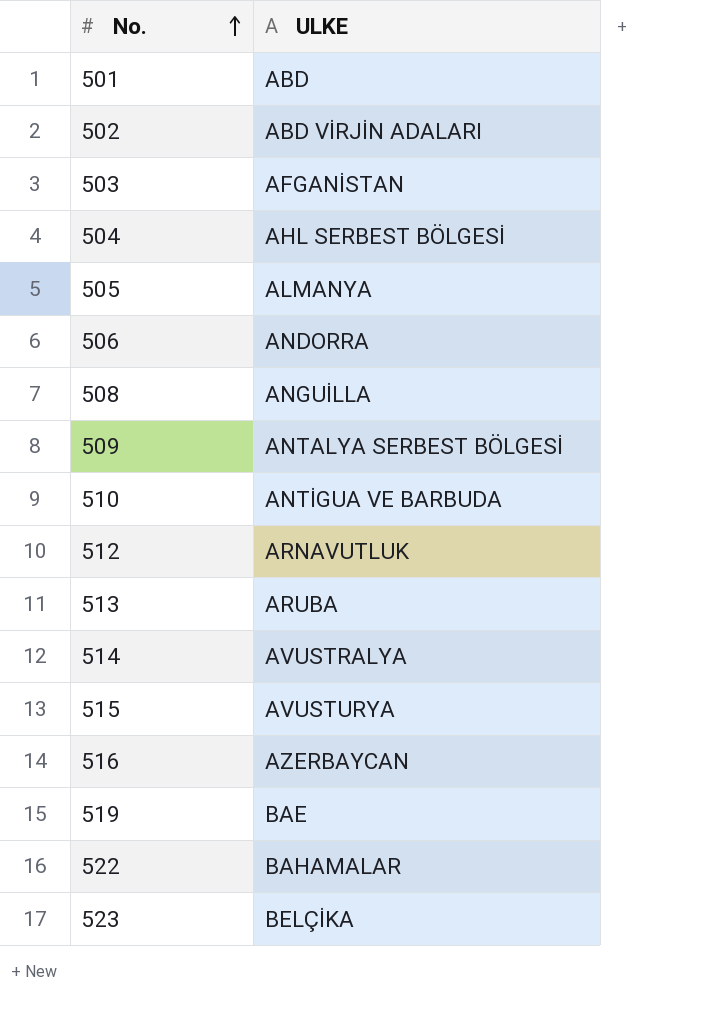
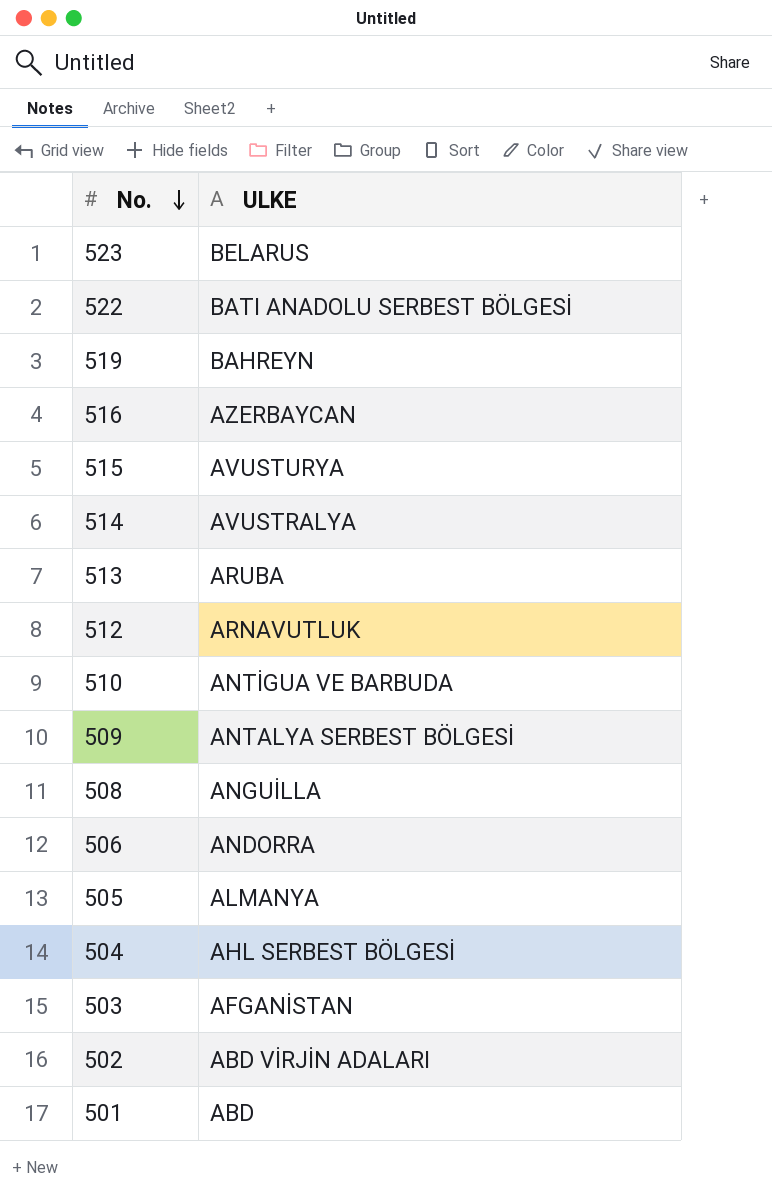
row order: No. ascending -> No. descending
523 | ULKE: BELÇİKA -> BELARUS
522 | ULKE: BAHAMALAR -> BATI ANADOLU SERBEST BÖLGESİ
519 | ULKE: BAE -> BAHREYN

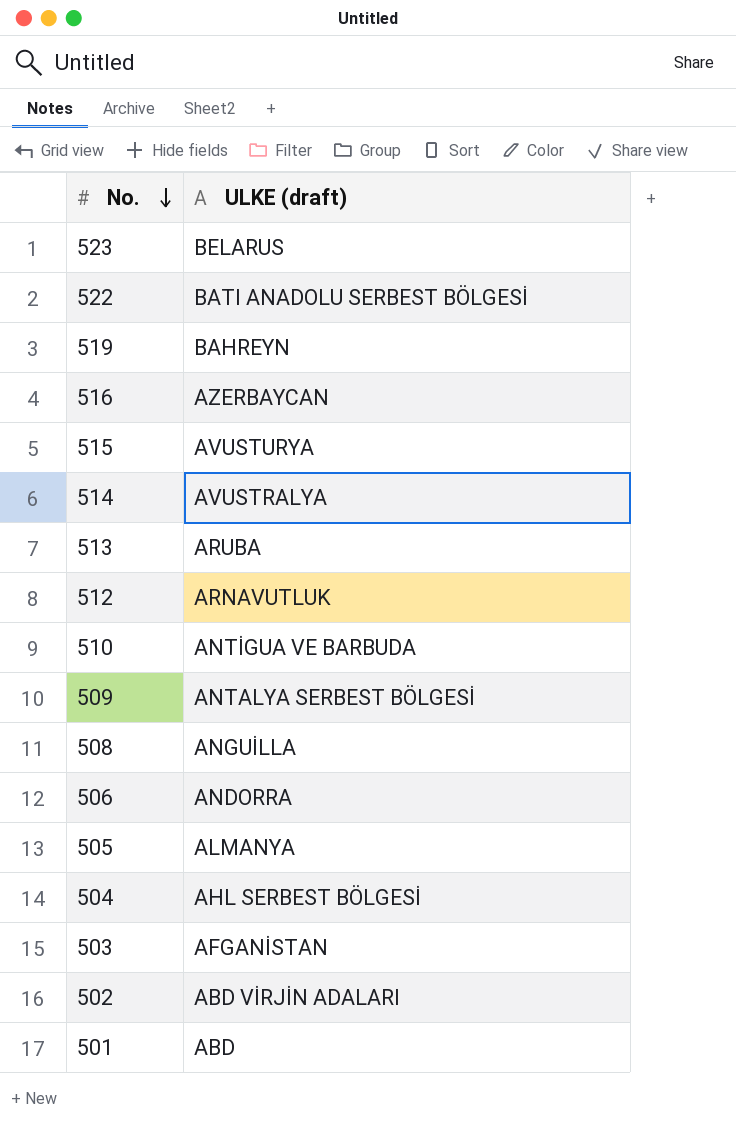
column name: ULKE -> ULKE (draft)

